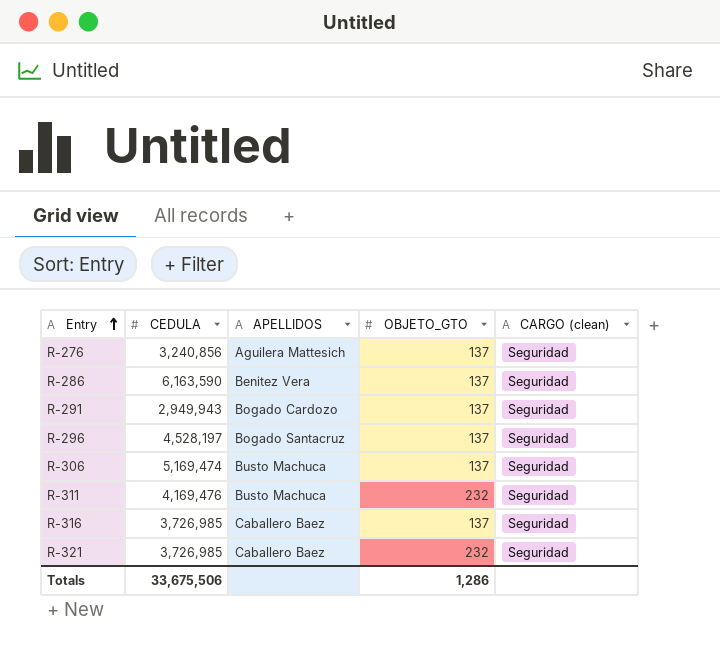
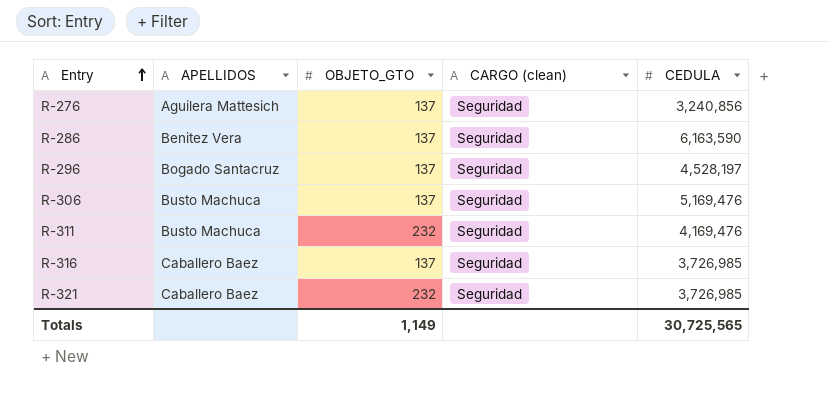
column CEDULA | position: 2 -> 5
row R-291: 2,949,943 | Bogado Cardozo | 137 | Seguridad -> none
R-306 | CEDULA: 5,169,474 -> 5,169,476
Totals | OBJETO_GTO: 1,286 -> 1,149
Totals | CEDULA: 33,675,506 -> 30,725,565

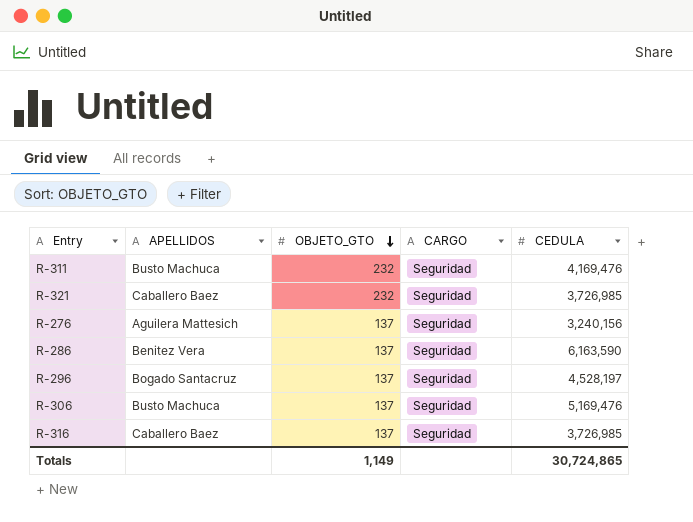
row order: Entry ascending -> OBJETO_GTO descending
column name: CARGO (clean) -> CARGO
R-276 | CEDULA: 3,240,856 -> 3,240,156
Totals | CEDULA: 30,725,565 -> 30,724,865

